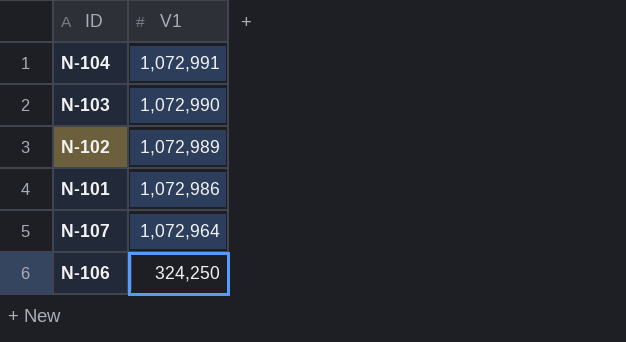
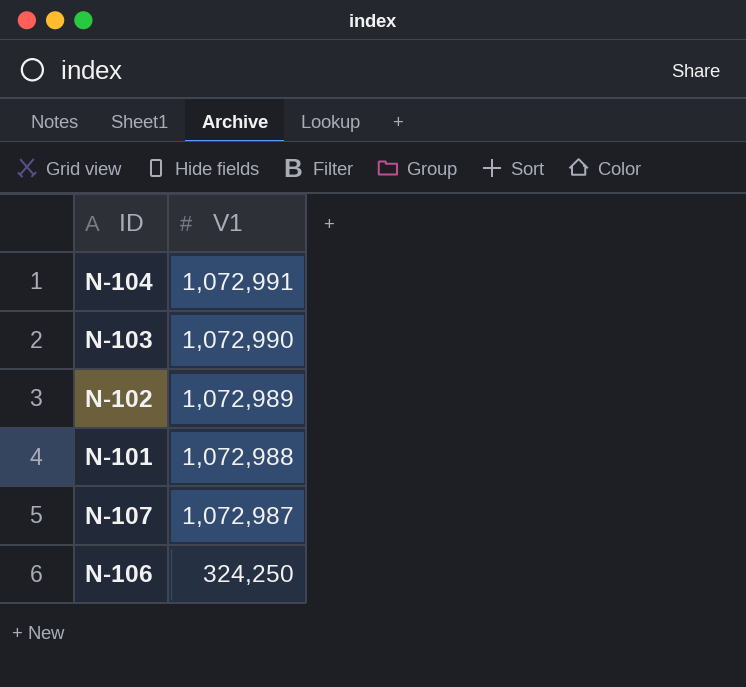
N-101 | V1: 1,072,986 -> 1,072,988
N-107 | V1: 1,072,964 -> 1,072,987

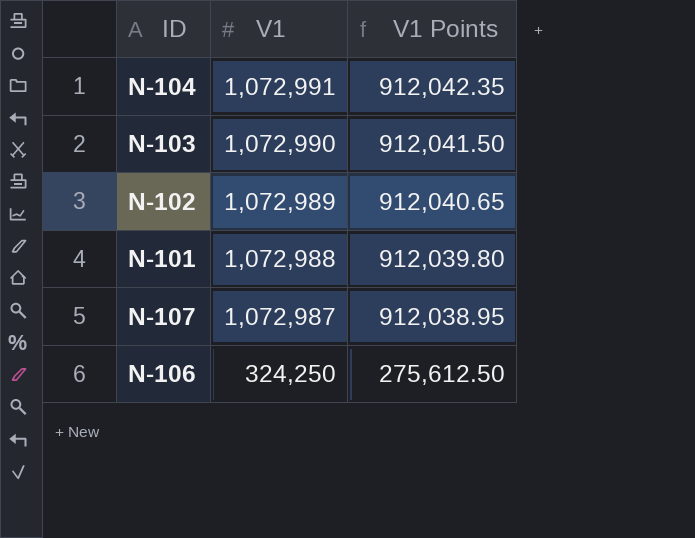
column V1 Points | formula: none -> [V1] * 0.85

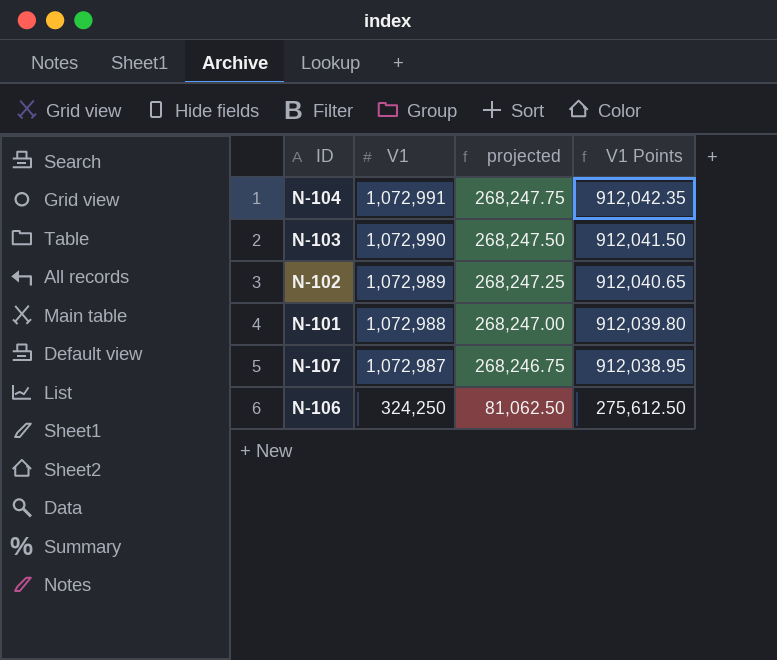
column projected | formula: none -> [V1] * 0.25

